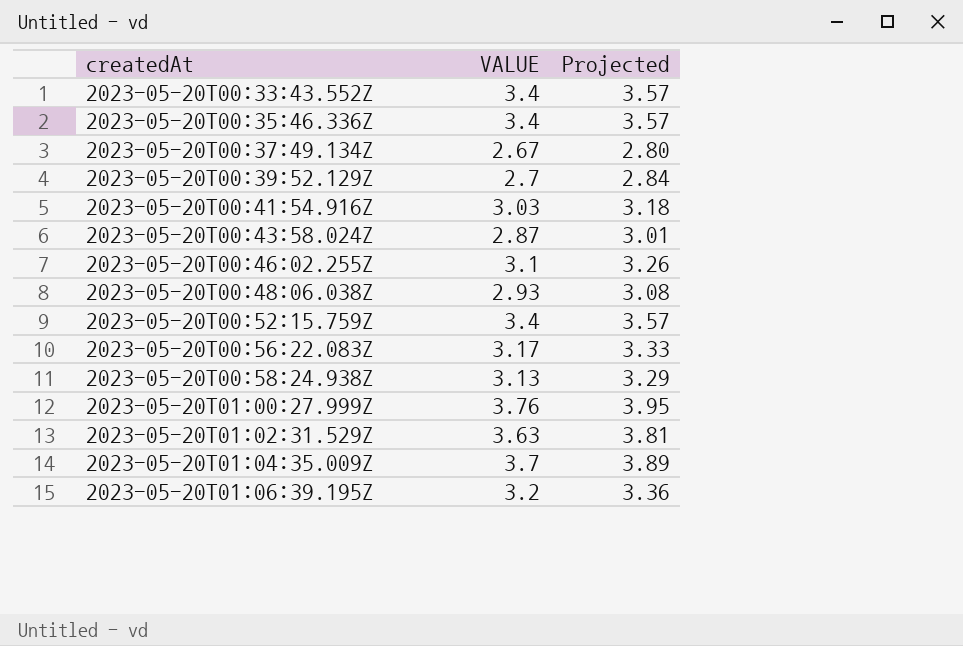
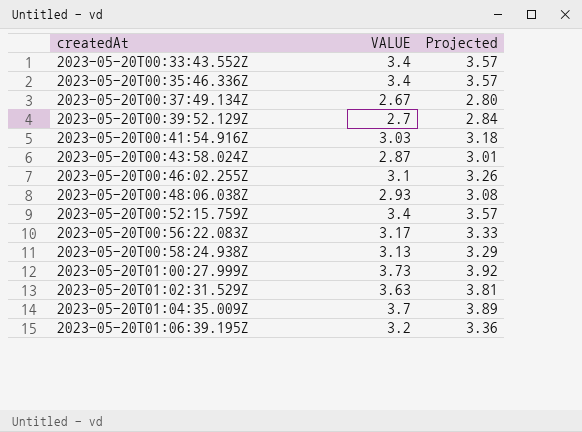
2023-05-20T01:00:27.999Z | VALUE: 3.76 -> 3.73
2023-05-20T01:00:27.999Z | Projected: 3.95 -> 3.92

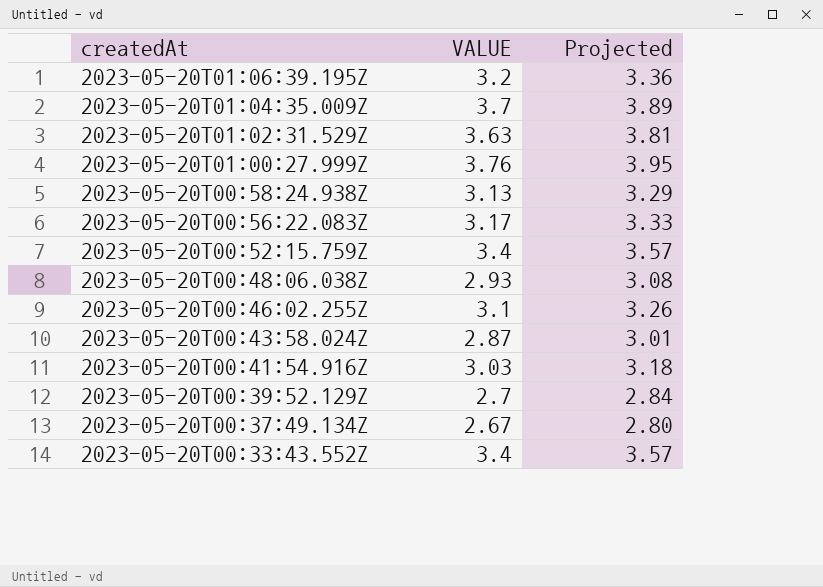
row order: createdAt ascending -> createdAt descending
row 2023-05-20T00:35:46.336Z: 3.4 | 3.57 -> none
2023-05-20T01:00:27.999Z | VALUE: 3.73 -> 3.76
2023-05-20T01:00:27.999Z | Projected: 3.92 -> 3.95

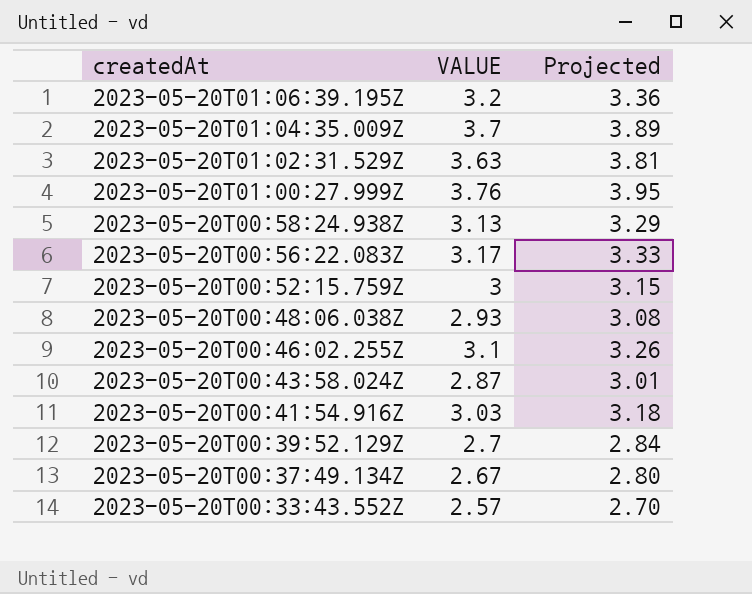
2023-05-20T00:52:15.759Z | VALUE: 3.4 -> 3
2023-05-20T00:52:15.759Z | Projected: 3.57 -> 3.15
2023-05-20T00:33:43.552Z | VALUE: 3.4 -> 2.57
2023-05-20T00:33:43.552Z | Projected: 3.57 -> 2.70

